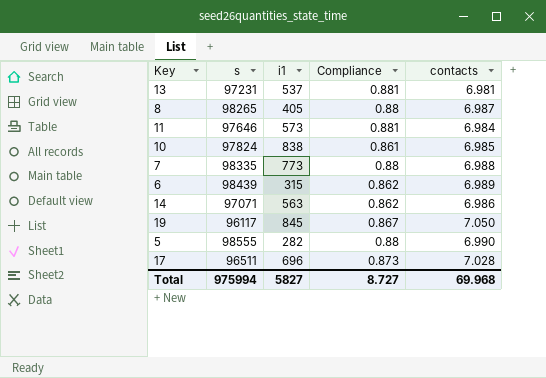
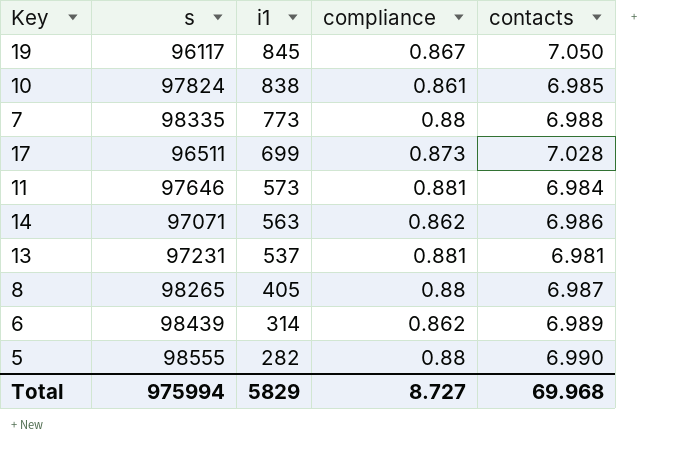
row order: none -> i1 descending
column name: Compliance -> compliance
17 | i1: 696 -> 699
6 | i1: 315 -> 314
Total | i1: 5827 -> 5829

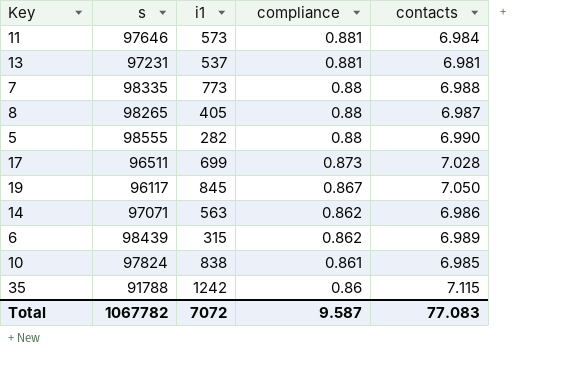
row order: i1 descending -> compliance descending
6 | i1: 314 -> 315
row 35: none -> 91788 | 1242 | 0.86 | 7.115
Total | s: 975994 -> 1067782
Total | i1: 5829 -> 7072
Total | compliance: 8.727 -> 9.587
Total | contacts: 69.968 -> 77.083

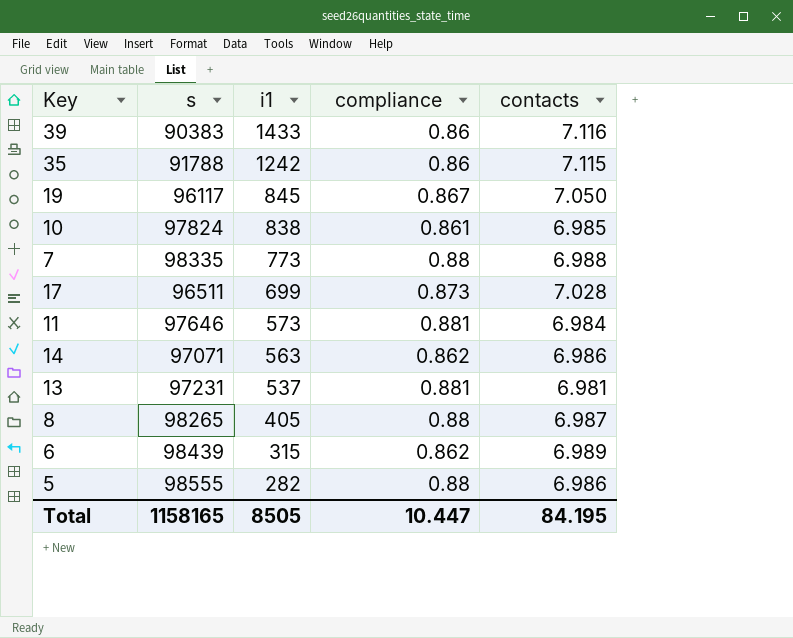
row order: compliance descending -> i1 descending
row 39: none -> 90383 | 1433 | 0.86 | 7.116
5 | contacts: 6.990 -> 6.986
Total | s: 1067782 -> 1158165
Total | i1: 7072 -> 8505
Total | compliance: 9.587 -> 10.447
Total | contacts: 77.083 -> 84.195

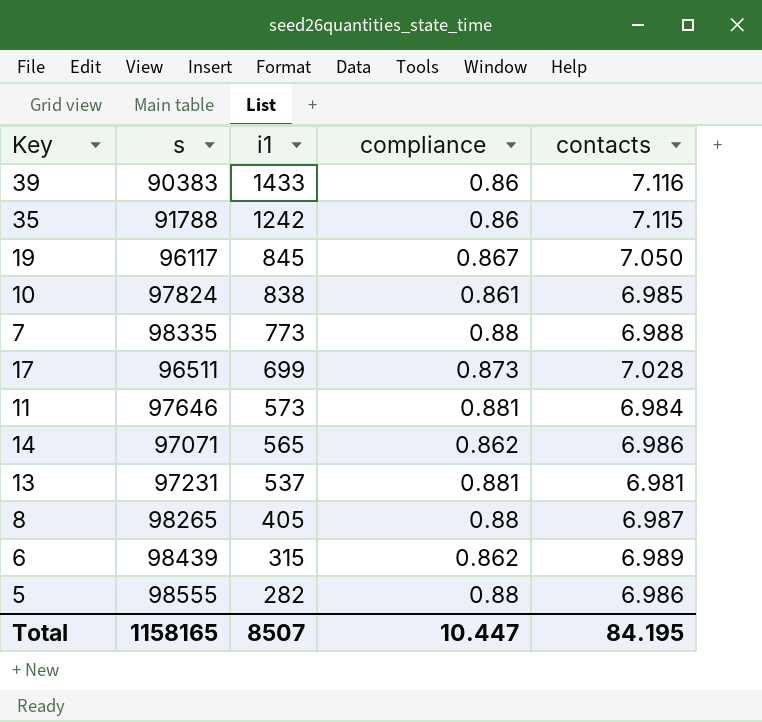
14 | i1: 563 -> 565
Total | i1: 8505 -> 8507

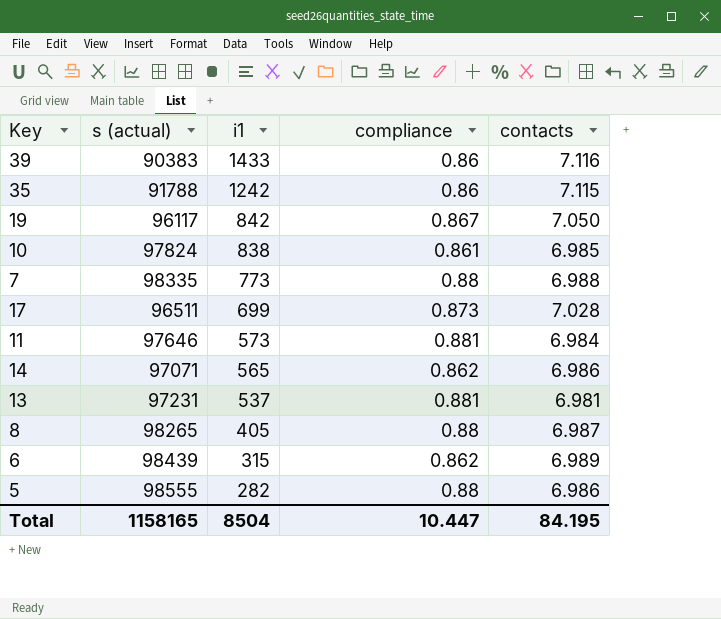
column name: s -> s (actual)
19 | i1: 845 -> 842
Total | i1: 8507 -> 8504

